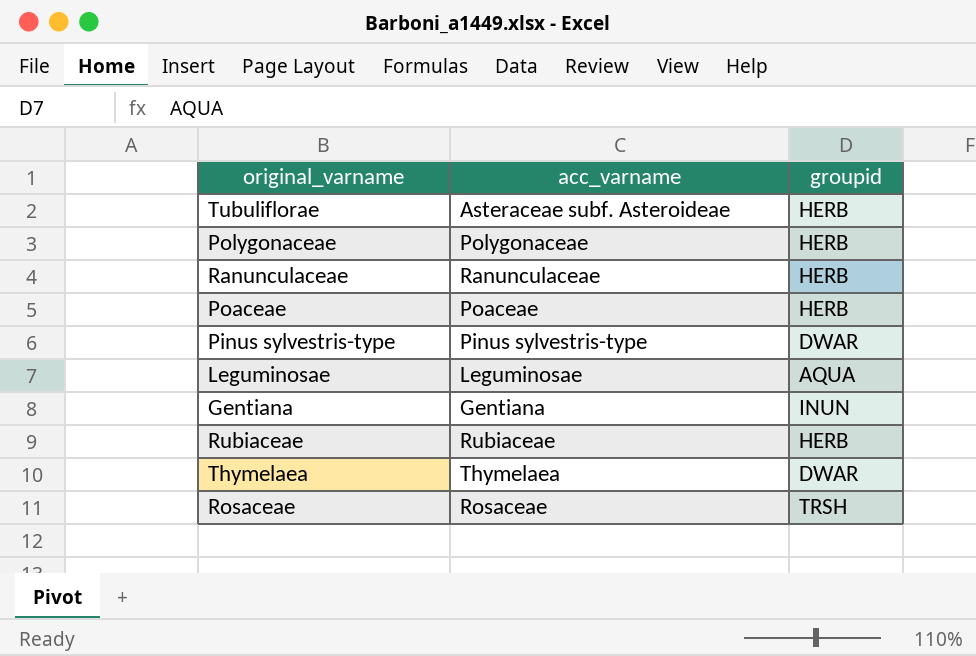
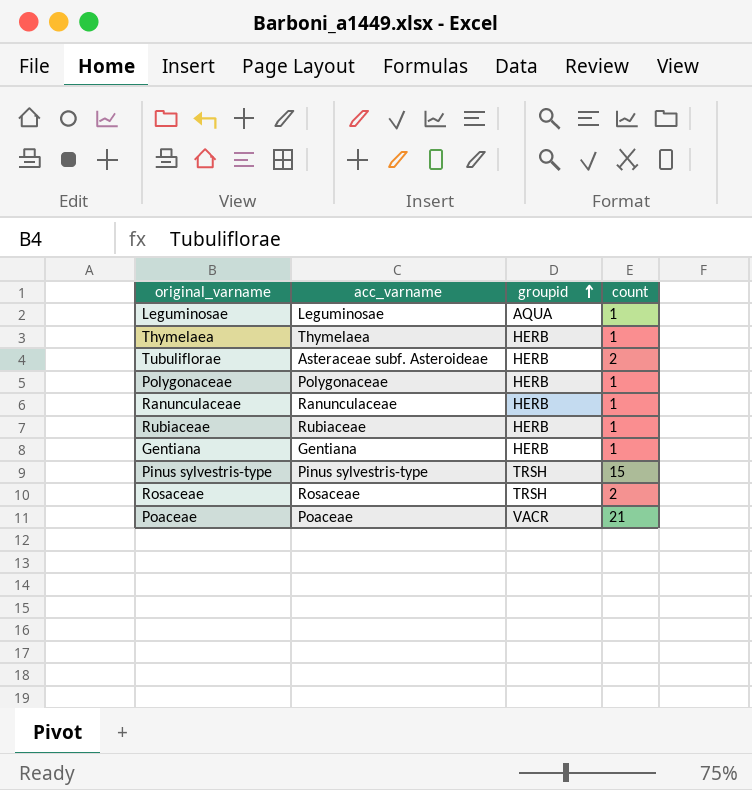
row order: none -> groupid ascending
column count | position: none -> 4
Thymelaea | groupid: DWAR -> HERB
Gentiana | groupid: INUN -> HERB
Pinus sylvestris-type | groupid: DWAR -> TRSH
Poaceae | groupid: HERB -> VACR

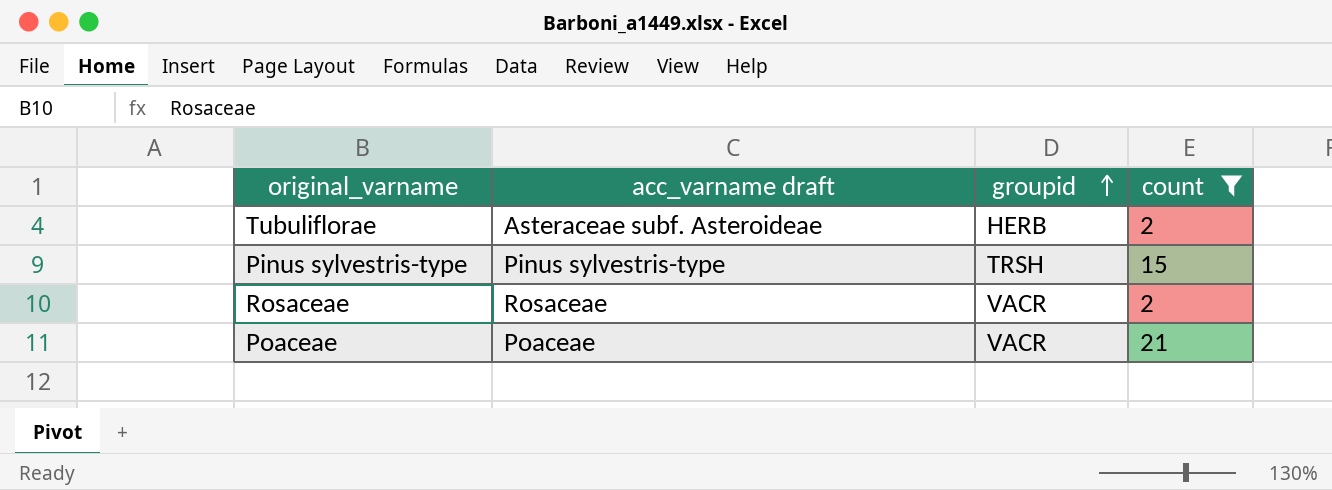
filter: none -> count != 1
column name: acc_varname -> acc_varname draft
Rosaceae | groupid: TRSH -> VACR

